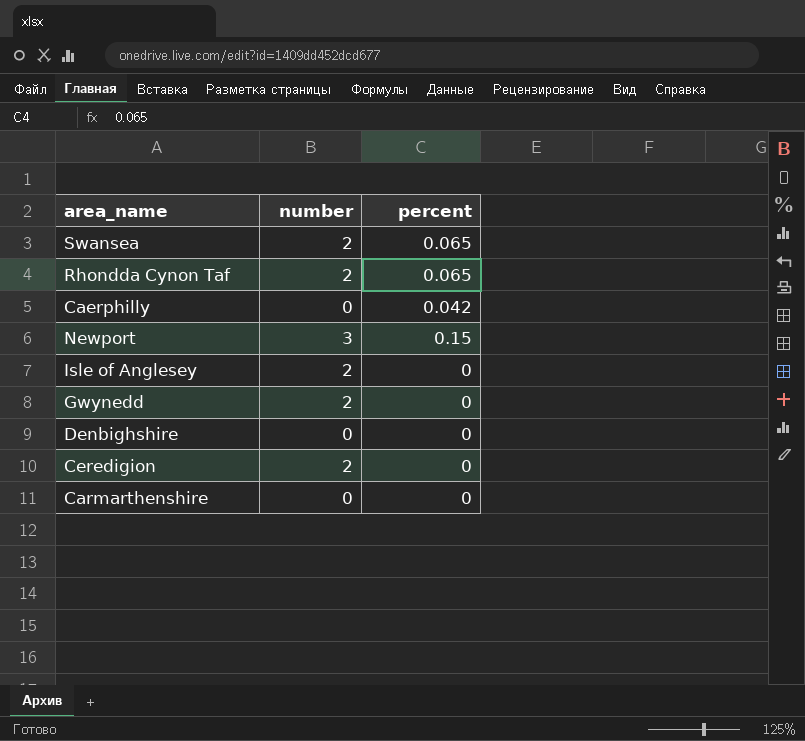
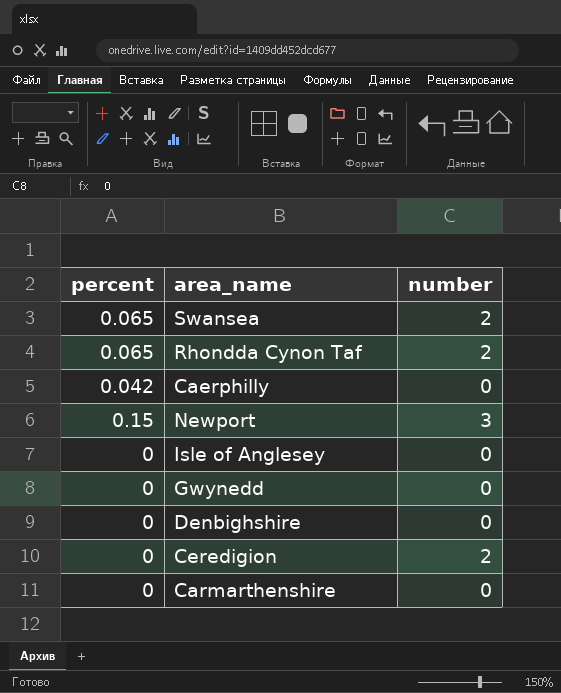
column percent | position: 3 -> 1
Isle of Anglesey | number: 2 -> 0
Gwynedd | number: 2 -> 0

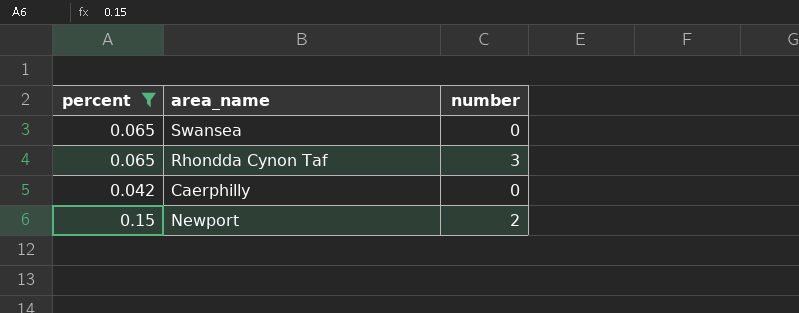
filter: none -> percent != 0
Swansea | number: 2 -> 0
Rhondda Cynon Taf | number: 2 -> 3
Newport | number: 3 -> 2

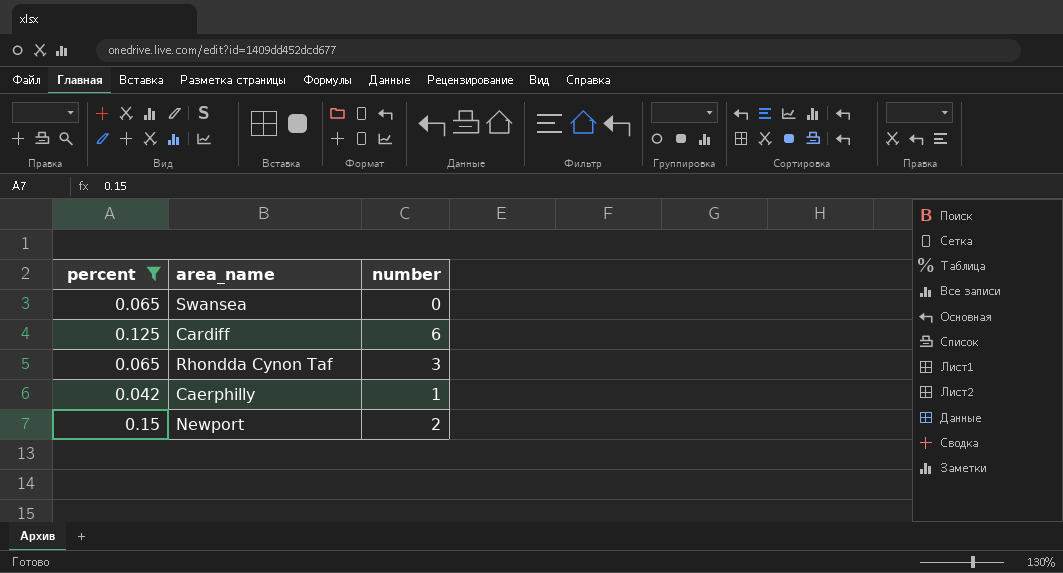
row Cardiff: none -> 0.125 | 6
Caerphilly | number: 0 -> 1

